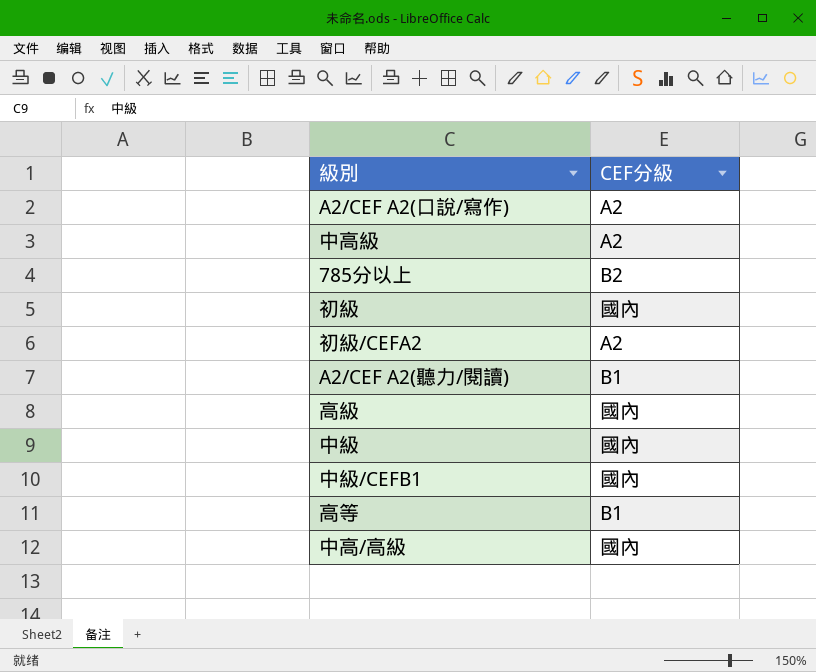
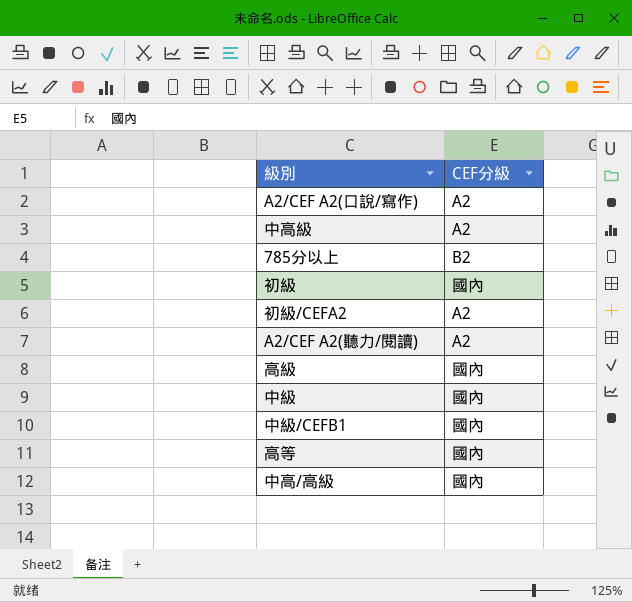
A2/CEF A2(聽力/閱讀) | CEF分級: B1 -> A2
高等 | CEF分級: B1 -> 國內

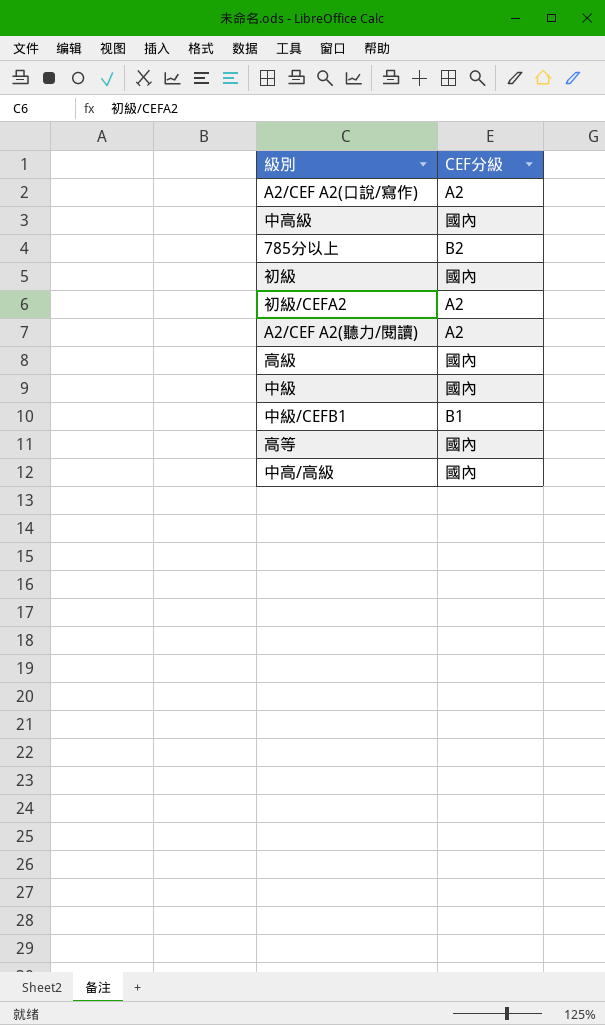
中高級 | CEF分級: A2 -> 國內
中級/CEFB1 | CEF分級: 國內 -> B1

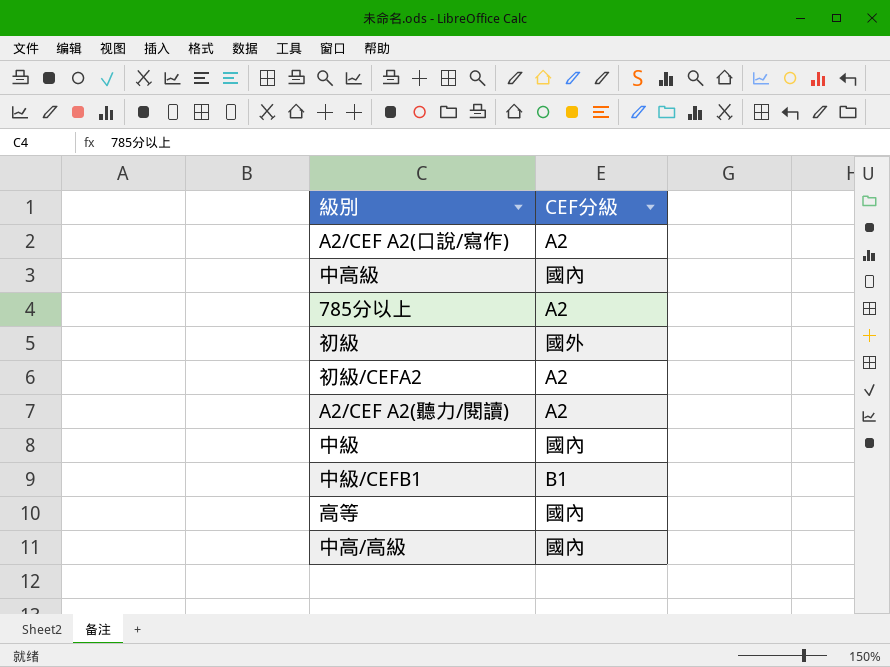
row 高級: 國內 -> none
785分以上 | CEF分級: B2 -> A2
初級 | CEF分級: 國內 -> 國外

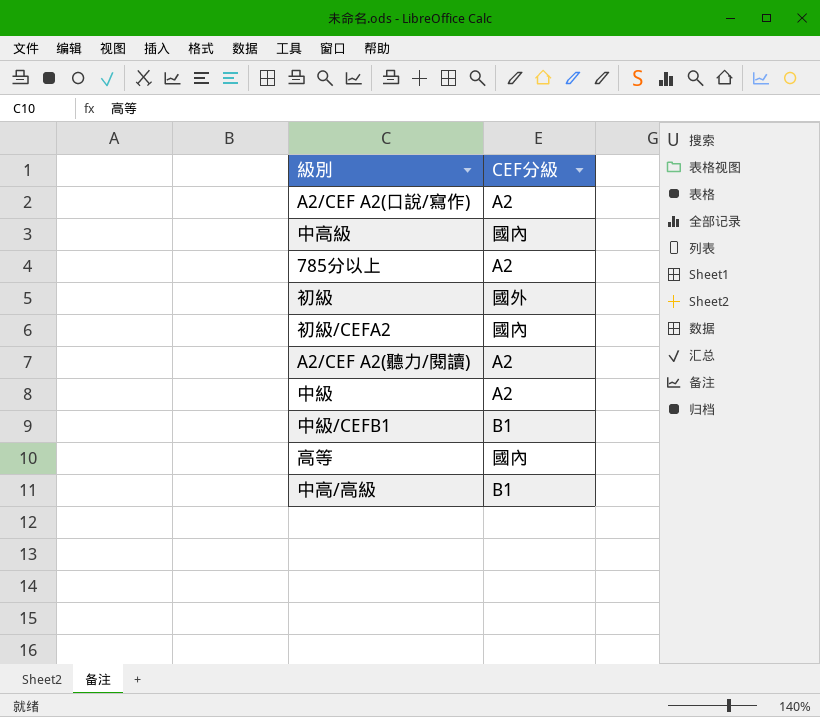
初級/CEFA2 | CEF分級: A2 -> 國內
中級 | CEF分級: 國內 -> A2
中高/高級 | CEF分級: 國內 -> B1

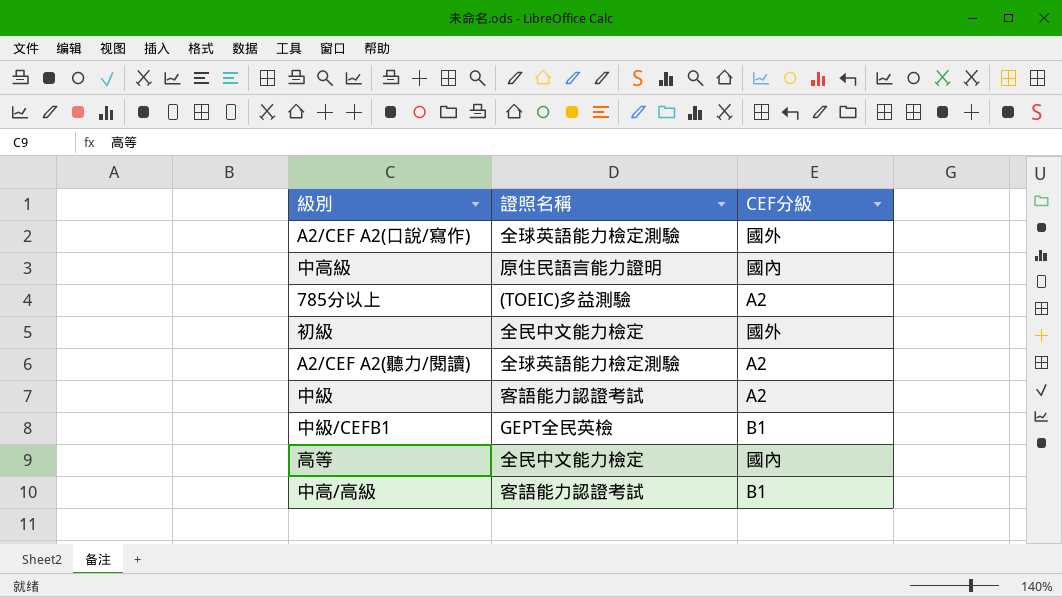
column 證照名稱 | position: none -> 2
row 初級/CEFA2: 國內 -> none
A2/CEF A2(口說/寫作) | CEF分級: A2 -> 國外

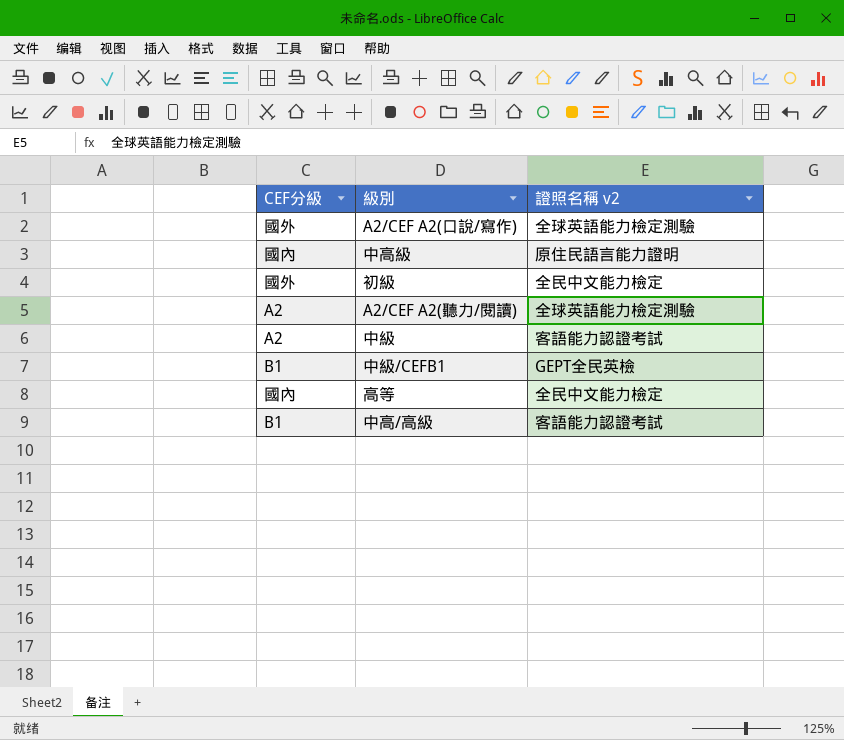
column CEF分級 | position: 3 -> 1
column name: 證照名稱 -> 證照名稱 v2
row 785分以上: (TOEIC)多益測驗 | A2 -> none

